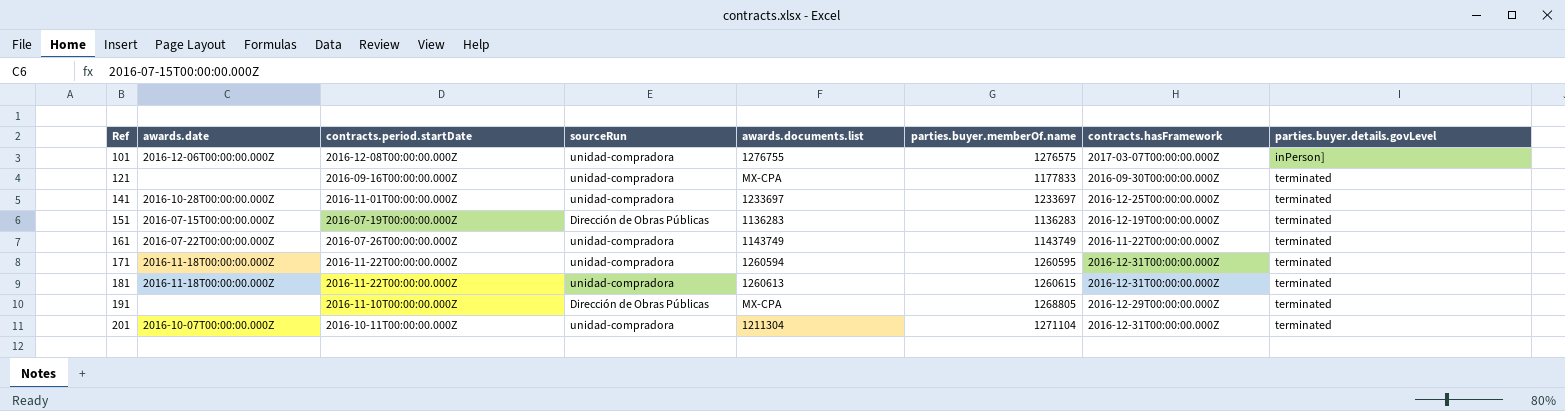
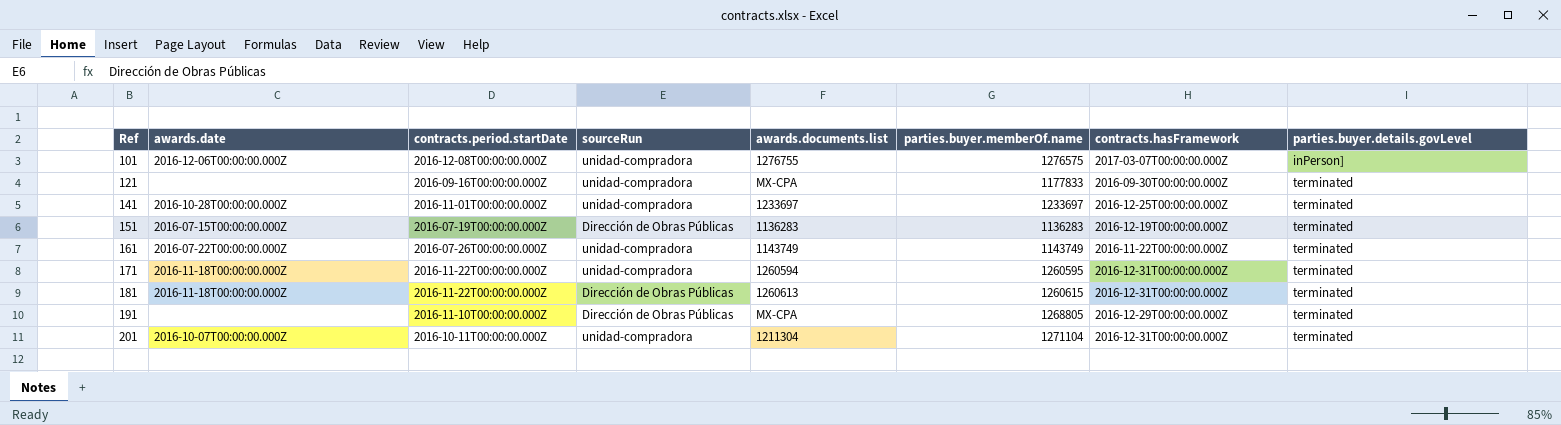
181 | sourceRun: unidad-compradora -> Dirección de Obras Públicas

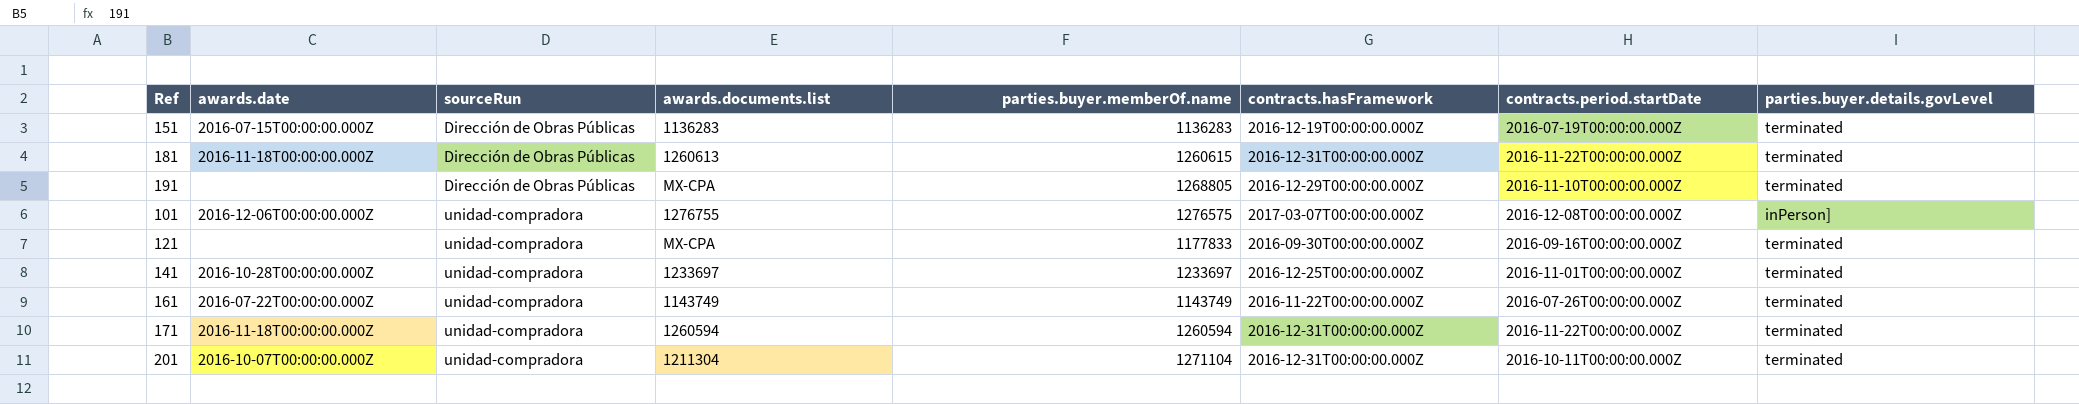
row order: Ref ascending -> sourceRun ascending
column contracts.period.startDate | position: 3 -> 7
171 | parties.buyer.memberOf.name: 1260595 -> 1260594

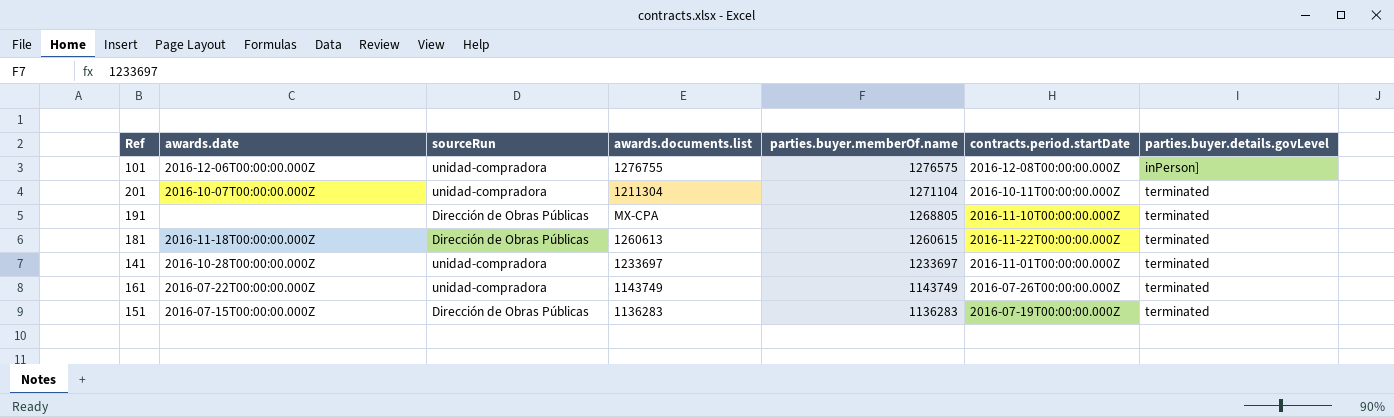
row order: sourceRun ascending -> parties.buyer.memberOf.name descending
column contracts.hasFramework | position: 6 -> none
row 121: none | unidad-compradora | MX-CPA | 1177833 | 2016-09-30T00:00:00.000Z | 2016-09-16T00:00:00.000Z | terminated -> none
row 171: 2016-11-18T00:00:00.000Z | unidad-compradora | 1260594 | 1260594 | 2016-12-31T00:00:00.000Z | 2016-11-22T00:00:00.000Z | terminated -> none

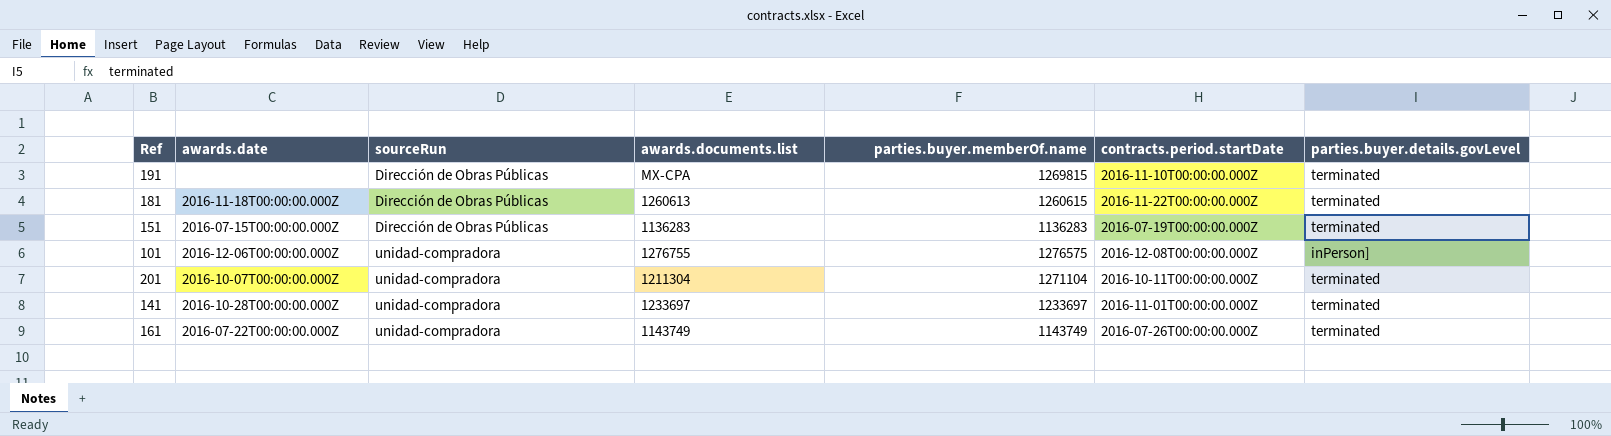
row order: parties.buyer.memberOf.name descending -> sourceRun ascending
191 | parties.buyer.memberOf.name: 1268805 -> 1269815

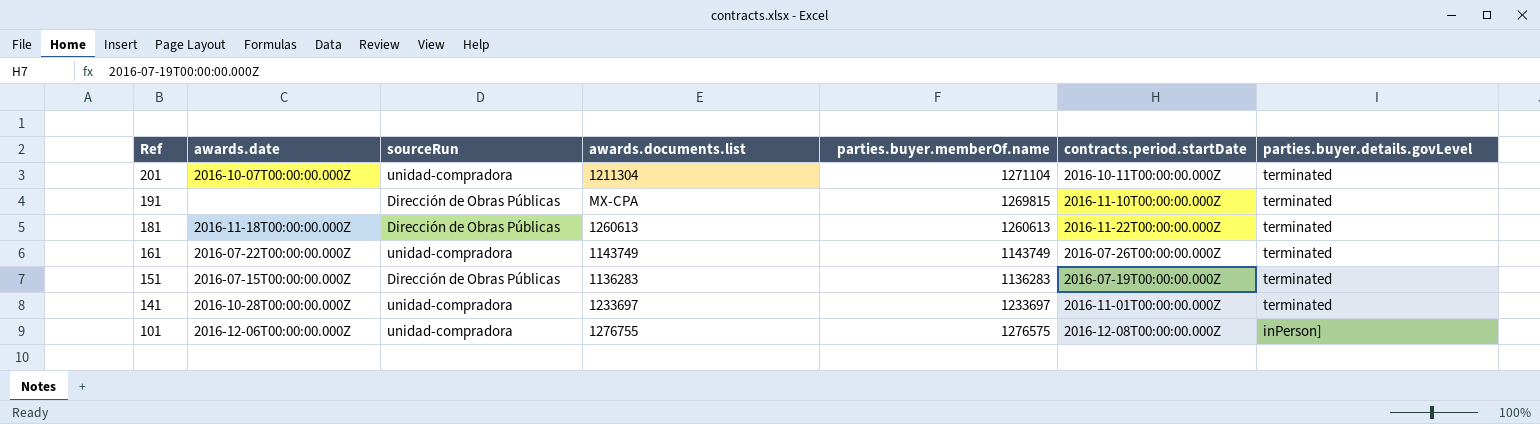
row order: sourceRun ascending -> Ref descending
181 | parties.buyer.memberOf.name: 1260615 -> 1260613

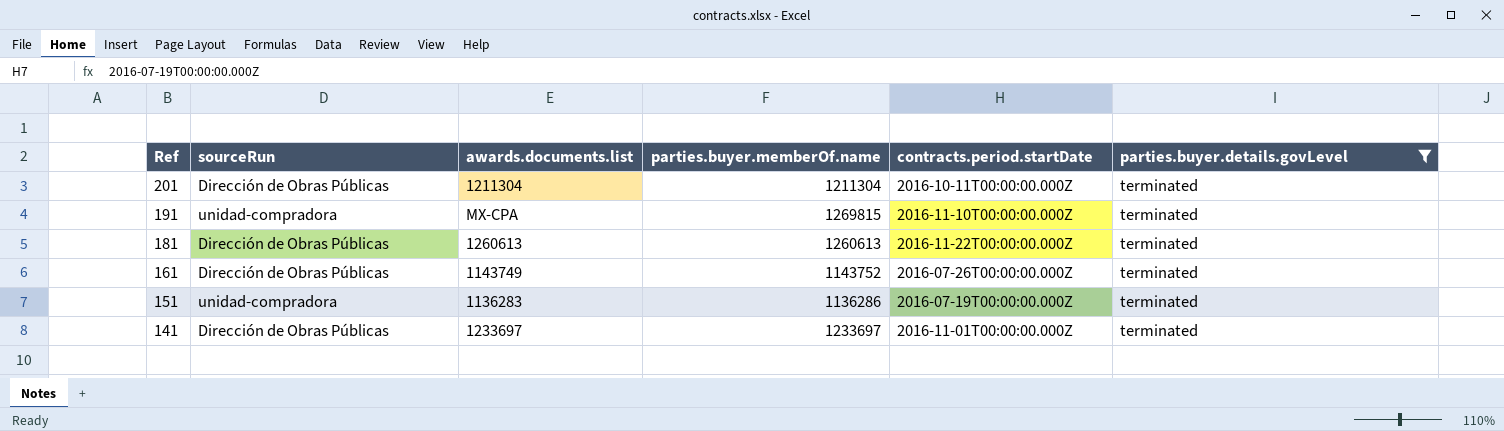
filter: none -> parties.buyer.details.govLevel = terminated
column awards.date | position: 2 -> none
201 | sourceRun: unidad-compradora -> Dirección de Obras Públicas
201 | parties.buyer.memberOf.name: 1271104 -> 1211304
191 | sourceRun: Dirección de Obras Públicas -> unidad-compradora
161 | sourceRun: unidad-compradora -> Dirección de Obras Públicas
161 | parties.buyer.memberOf.name: 1143749 -> 1143752
151 | sourceRun: Dirección de Obras Públicas -> unidad-compradora
151 | parties.buyer.memberOf.name: 1136283 -> 1136286
141 | sourceRun: unidad-compradora -> Dirección de Obras Públicas

